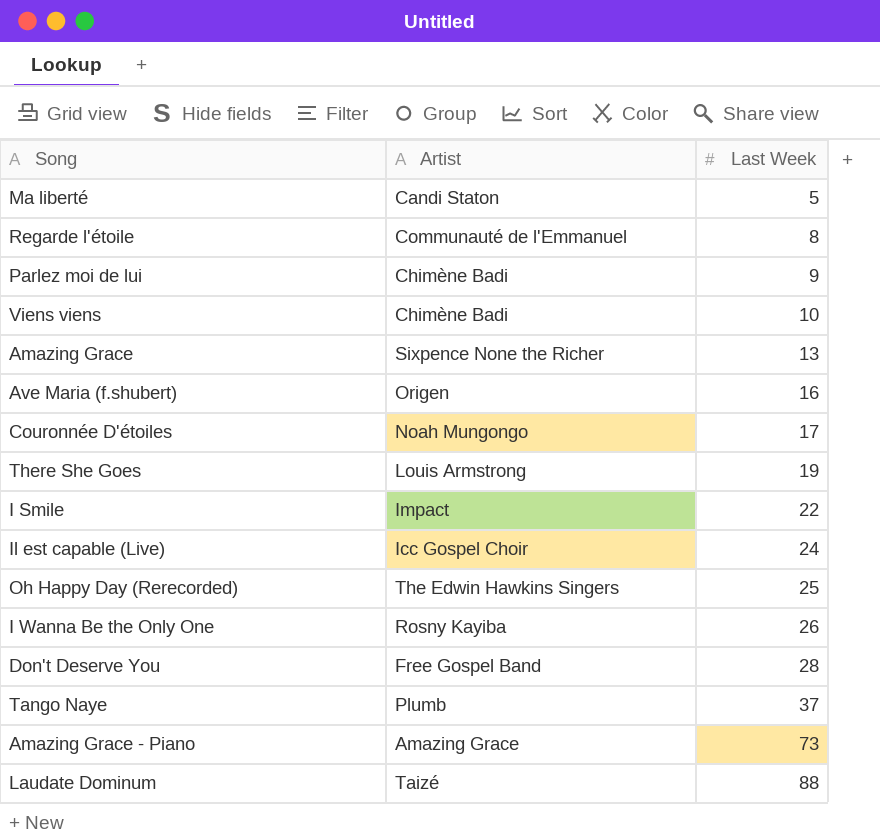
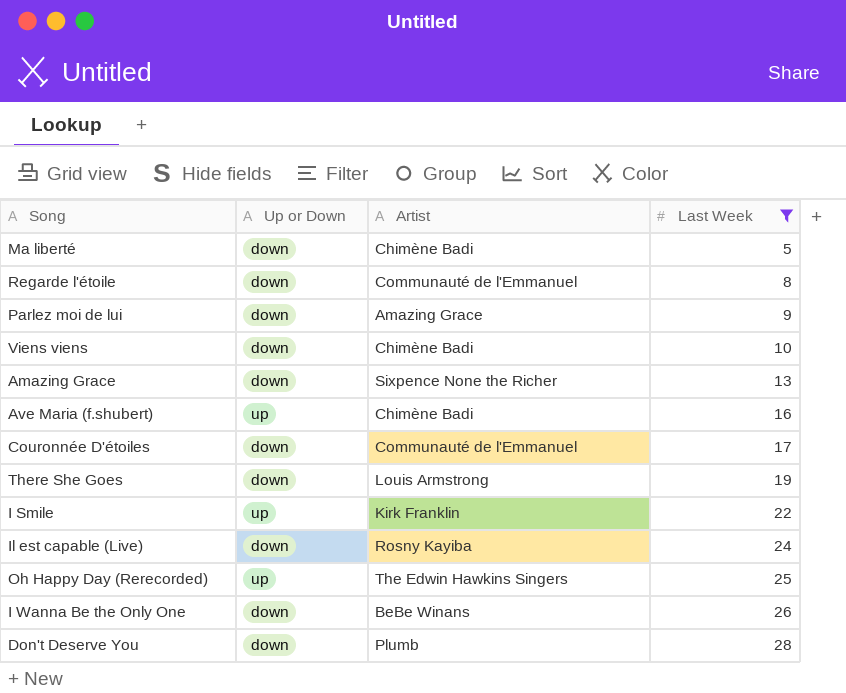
filter: none -> Last Week <= 28
column Up or Down | position: none -> 2
Ma liberté | Artist: Candi Staton -> Chimène Badi
Parlez moi de lui | Artist: Chimène Badi -> Amazing Grace
Ave Maria (f.shubert) | Artist: Origen -> Chimène Badi
Couronnée D'étoiles | Artist: Noah Mungongo -> Communauté de l'Emmanuel
I Smile | Artist: Impact -> Kirk Franklin
Il est capable (Live) | Artist: Icc Gospel Choir -> Rosny Kayiba
I Wanna Be the Only One | Artist: Rosny Kayiba -> BeBe Winans
Don't Deserve You | Artist: Free Gospel Band -> Plumb

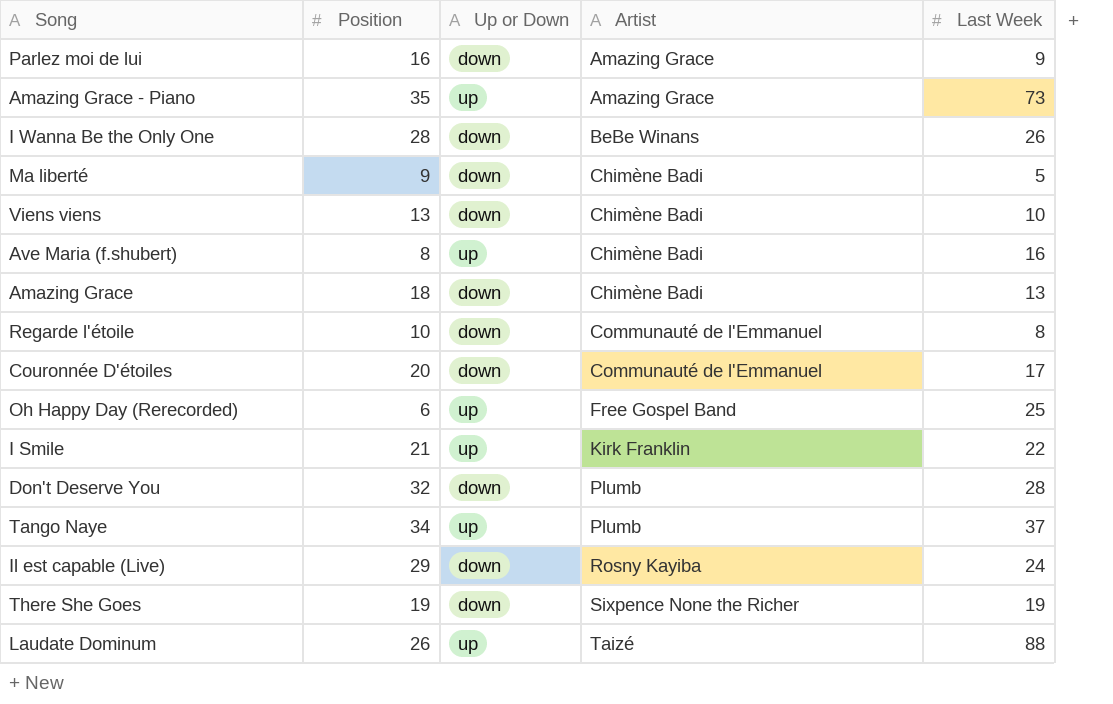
filter: Last Week <= 28 -> none
row order: Last Week ascending -> Artist ascending
column Position | position: none -> 2
Amazing Grace | Artist: Sixpence None the Richer -> Chimène Badi
Oh Happy Day (Rerecorded) | Artist: The Edwin Hawkins Singers -> Free Gospel Band
There She Goes | Artist: Louis Armstrong -> Sixpence None the Richer

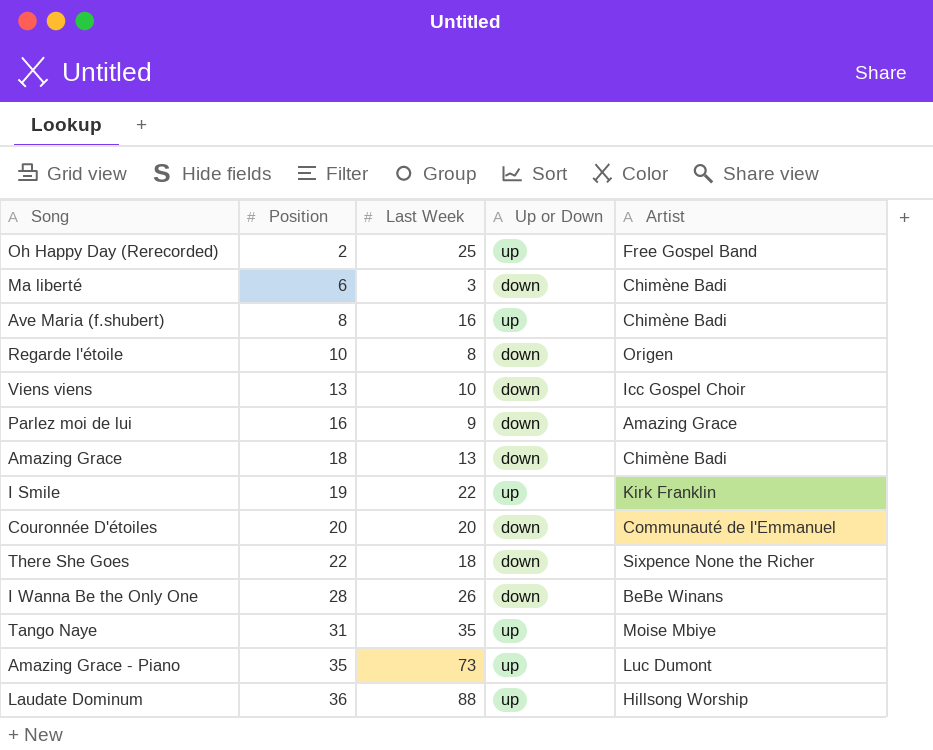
row order: Artist ascending -> Position ascending
column Last Week | position: 5 -> 3
row Don't Deserve You: 32 | down | Plumb | 28 -> none
row Il est capable (Live): 29 | down | Rosny Kayiba | 24 -> none
Oh Happy Day (Rerecorded) | Position: 6 -> 2
Ma liberté | Position: 9 -> 6
Ma liberté | Last Week: 5 -> 3
Regarde l'étoile | Artist: Communauté de l'Emmanuel -> Origen
Viens viens | Artist: Chimène Badi -> Icc Gospel Choir
I Smile | Position: 21 -> 19
Couronnée D'étoiles | Last Week: 17 -> 20
There She Goes | Position: 19 -> 22
There She Goes | Last Week: 19 -> 18
Tango Naye | Position: 34 -> 31
Tango Naye | Last Week: 37 -> 35
Tango Naye | Artist: Plumb -> Moise Mbiye
Amazing Grace - Piano | Artist: Amazing Grace -> Luc Dumont
Laudate Dominum | Position: 26 -> 36
Laudate Dominum | Artist: Taizé -> Hillsong Worship

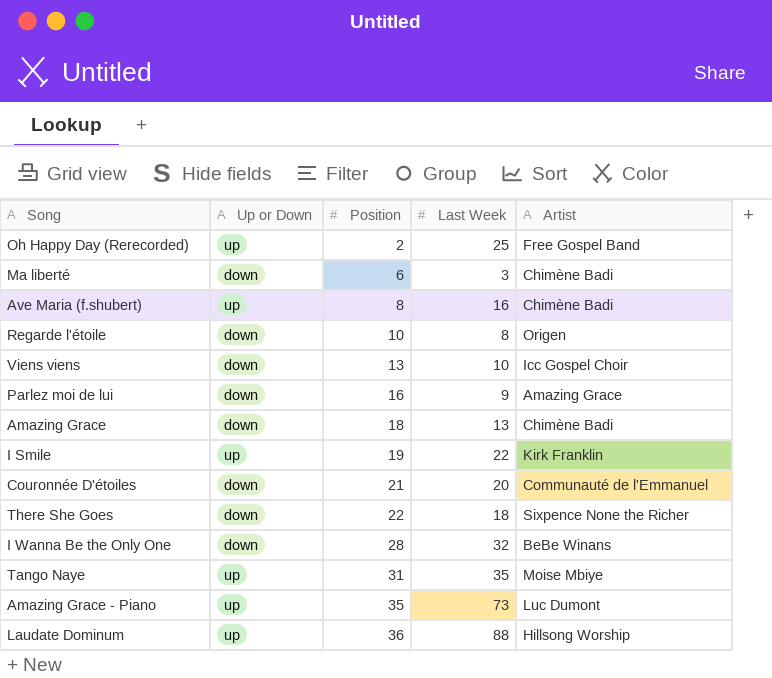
column Up or Down | position: 4 -> 2
Couronnée D'étoiles | Position: 20 -> 21
I Wanna Be the Only One | Last Week: 26 -> 32

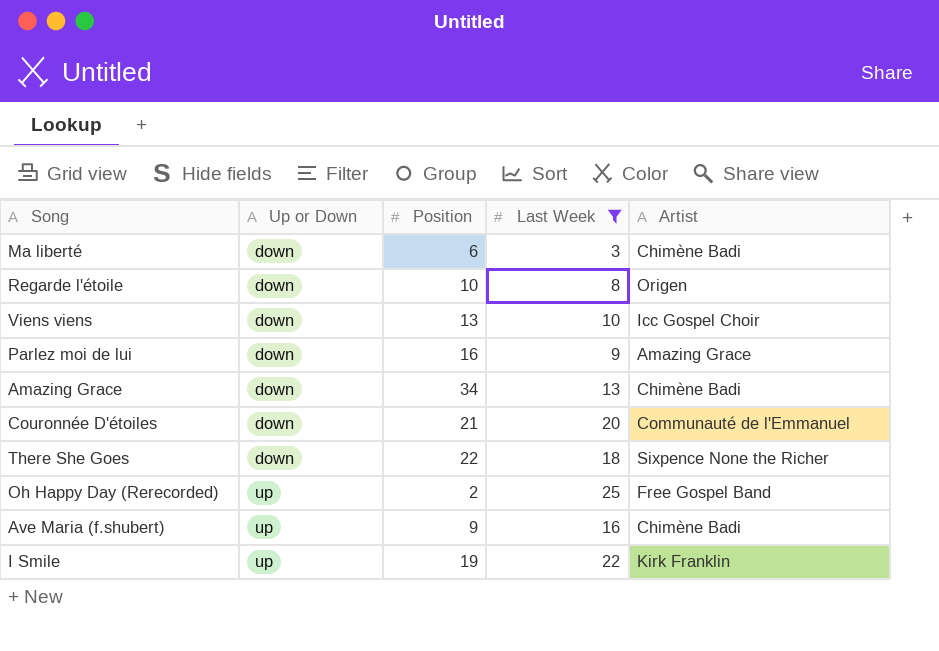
filter: none -> Last Week <= 25
row order: Position ascending -> Up or Down ascending
Amazing Grace | Position: 18 -> 34
Ave Maria (f.shubert) | Position: 8 -> 9

